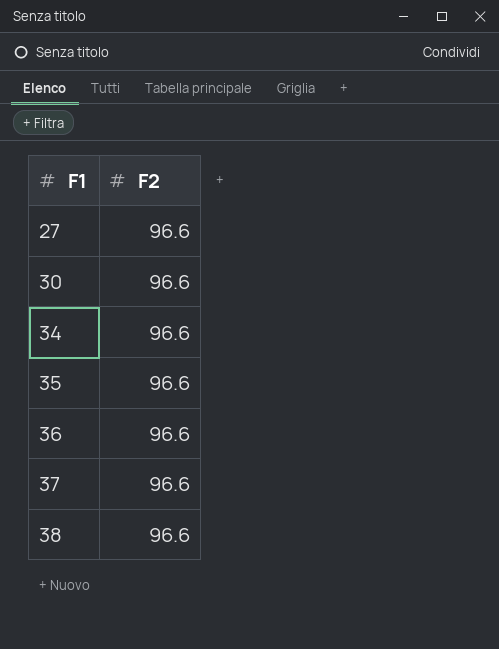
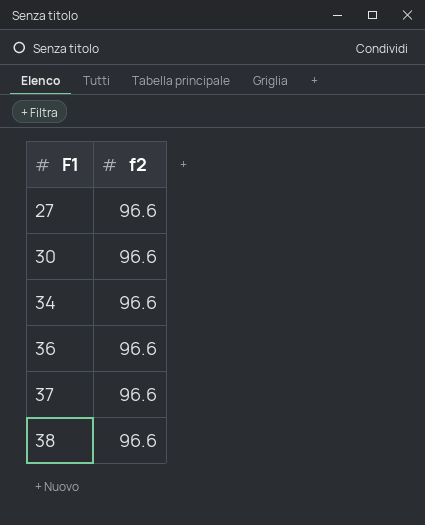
column name: F2 -> f2
row 35: 96.6 -> none

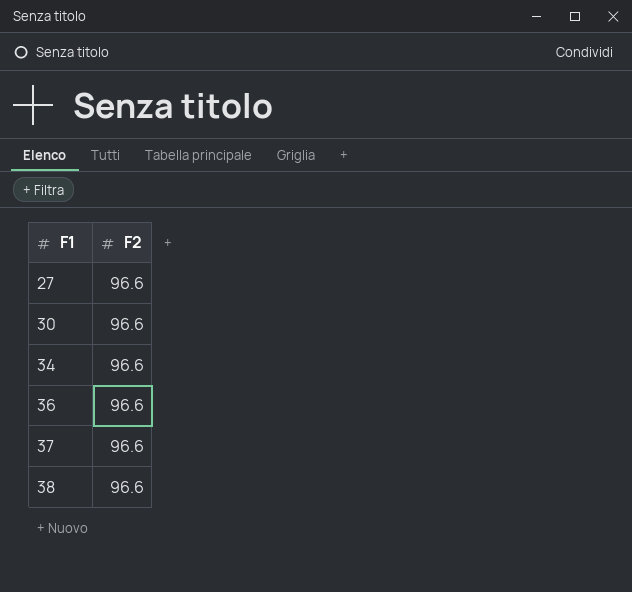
column name: f2 -> F2

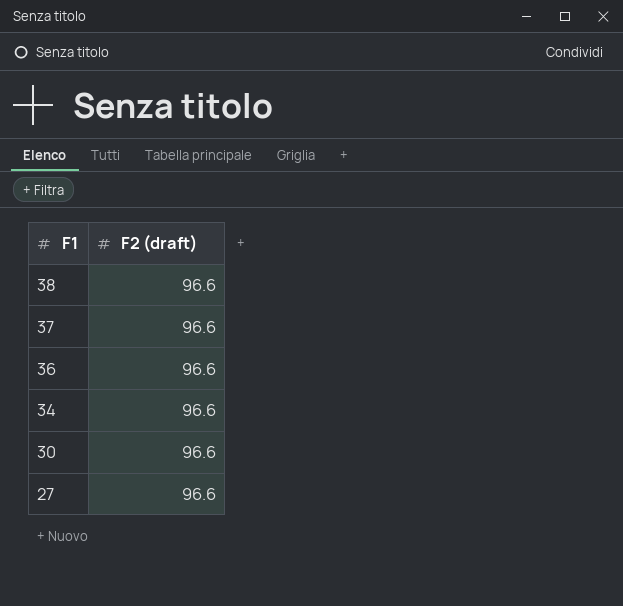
row order: F1 ascending -> F1 descending
column name: F2 -> F2 (draft)

